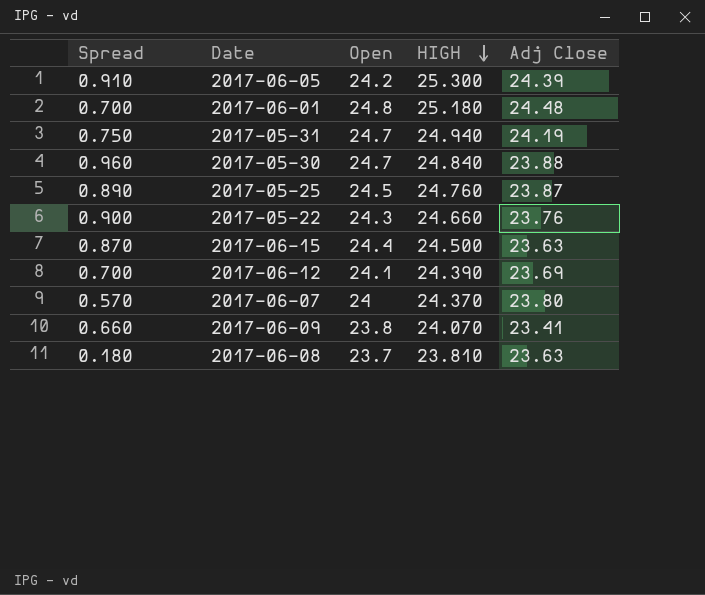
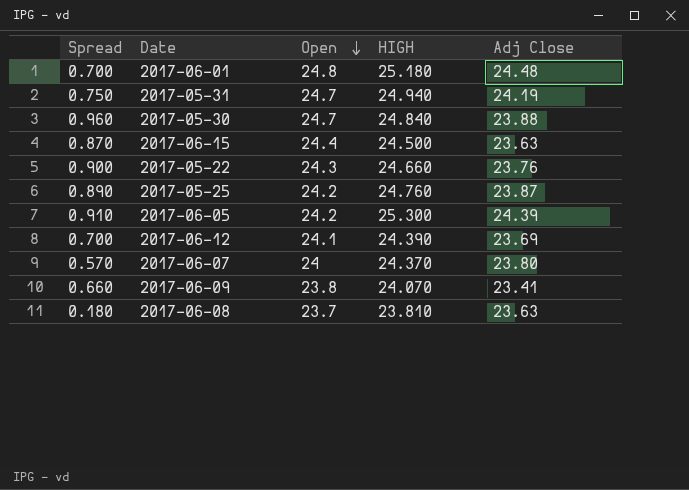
row order: HIGH descending -> Open descending
2017-05-25 | Open: 24.5 -> 24.2

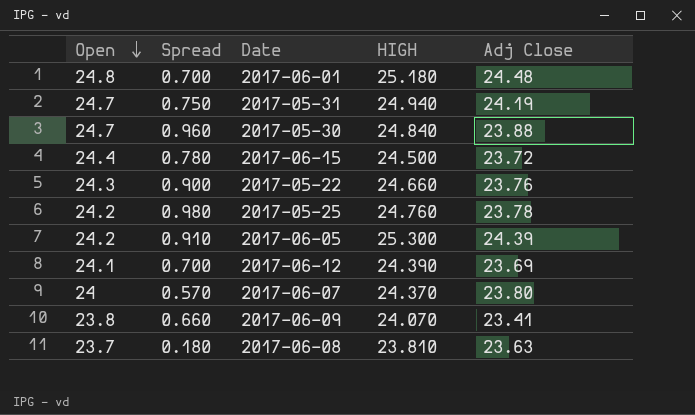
column Open | position: 3 -> 1
2017-06-15 | Spread: 0.870 -> 0.780
2017-06-15 | Adj Close: 23.63 -> 23.72
2017-05-25 | Spread: 0.890 -> 0.980
2017-05-25 | Adj Close: 23.87 -> 23.78

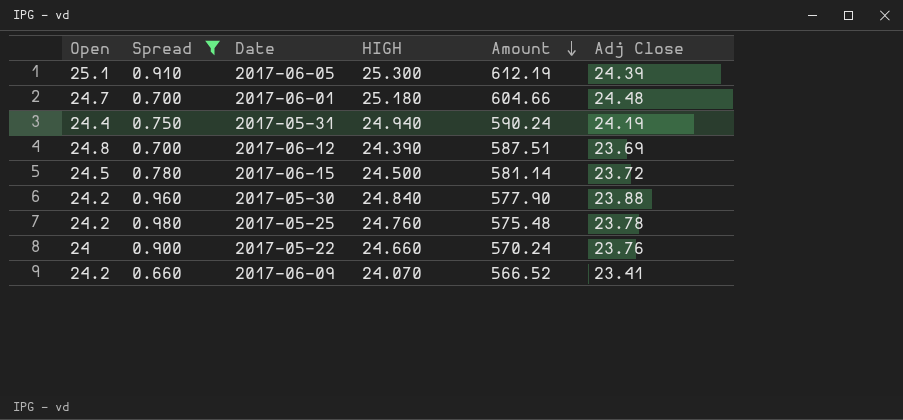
filter: none -> Spread >= 0.660
row order: Open descending -> Amount descending
column Amount | formula: none -> [Open] * [Adj Close]
2017-06-05 | Open: 24.2 -> 25.1
2017-06-01 | Open: 24.8 -> 24.7
2017-05-31 | Open: 24.7 -> 24.4
2017-06-12 | Open: 24.1 -> 24.8
2017-06-15 | Open: 24.4 -> 24.5
2017-05-30 | Open: 24.7 -> 24.2
2017-05-22 | Open: 24.3 -> 24
2017-06-09 | Open: 23.8 -> 24.2

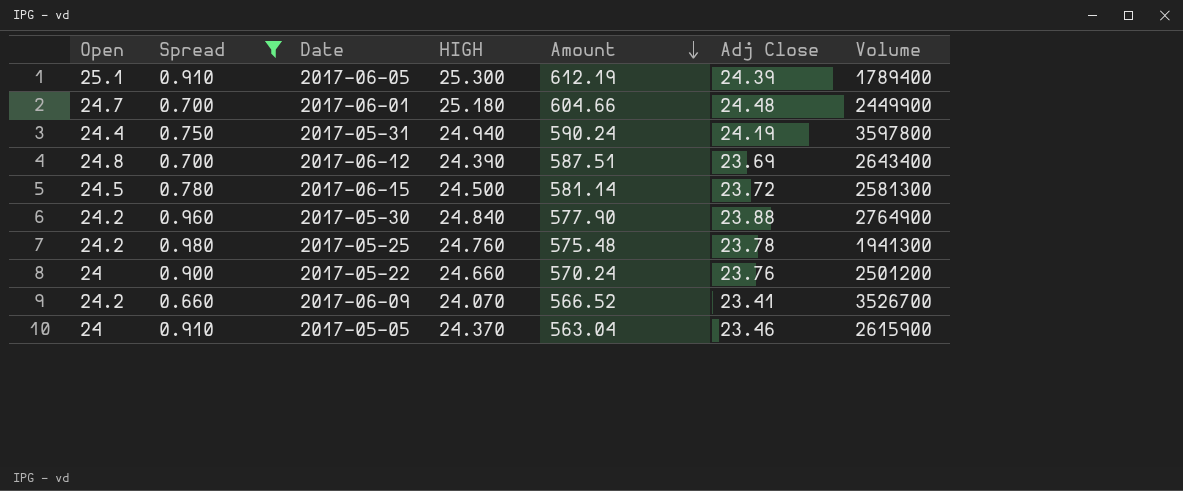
column Volume | position: none -> 7
row 2017-05-05: none -> 24 | 0.910 | 24.370 | 563.04 | 23.46 | 2615900

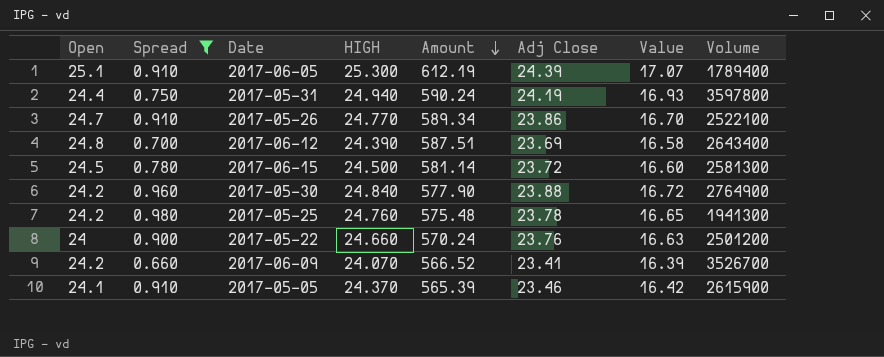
column Value | formula: none -> [Adj Close] * 0.7
row 2017-06-01: 24.7 | 0.700 | 25.180 | 604.66 | 24.48 | 2449900 -> none
row 2017-05-26: none -> 24.7 | 0.910 | 24.770 | 589.34 | 23.86 | 16.70 | 2522100
2017-05-05 | Open: 24 -> 24.1
2017-05-05 | Amount: 563.04 -> 565.39

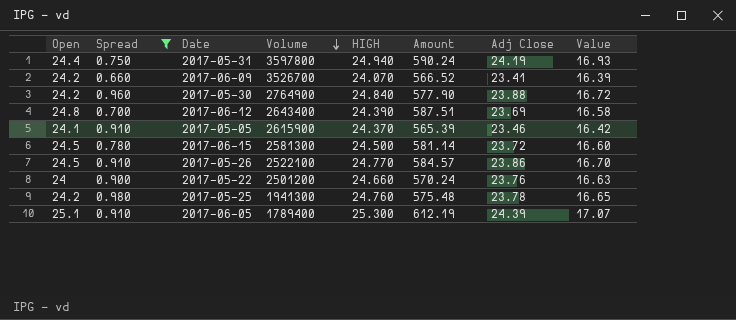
row order: Amount descending -> Volume descending
column Volume | position: 8 -> 4
2017-05-26 | Open: 24.7 -> 24.5
2017-05-26 | Amount: 589.34 -> 584.57

